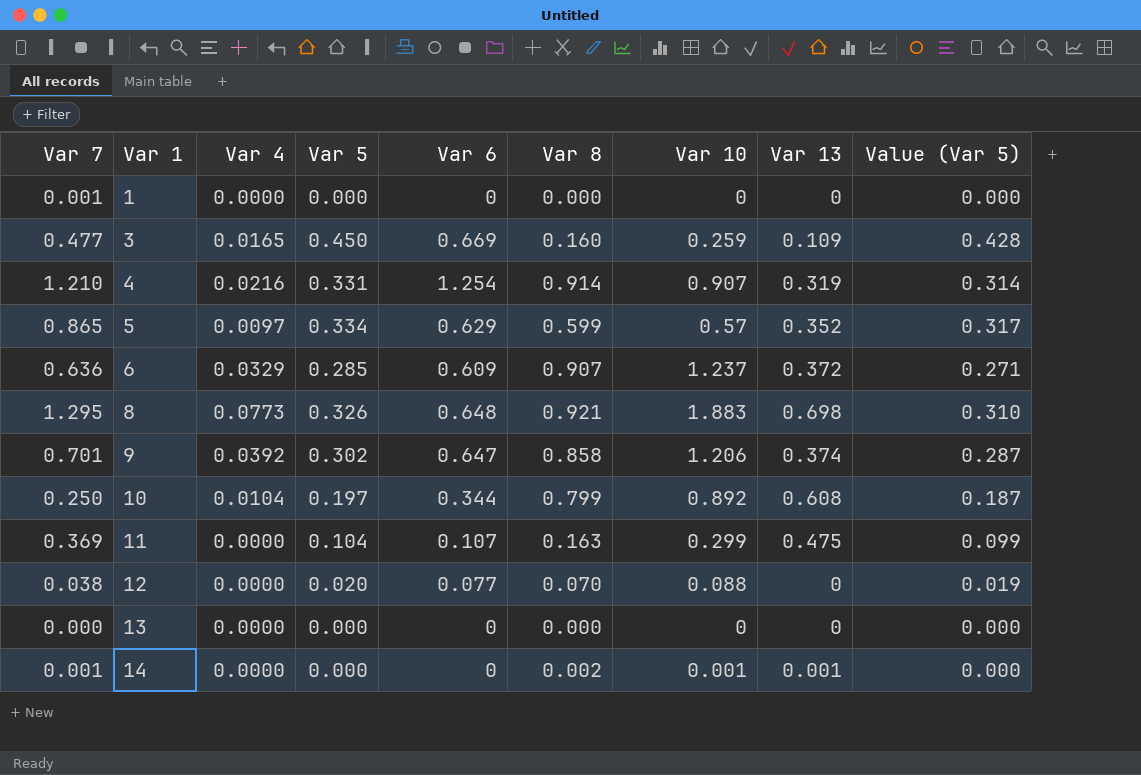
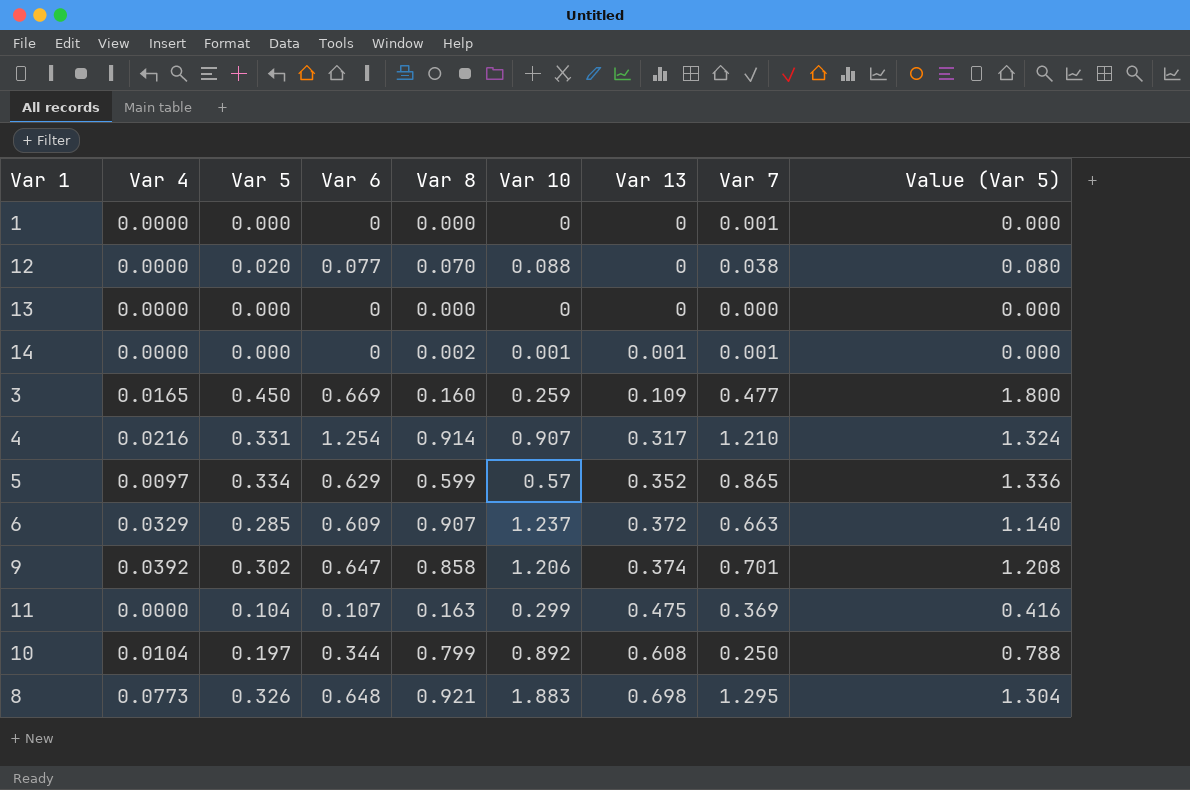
row order: Var 1 ascending -> Var 13 ascending
column Var 7 | position: 1 -> 8
column Value (Var 5) | formula: [Var 5] * 0.95 -> [Var 5] * 4
4 | Var 13: 0.319 -> 0.317
6 | Var 7: 0.636 -> 0.663

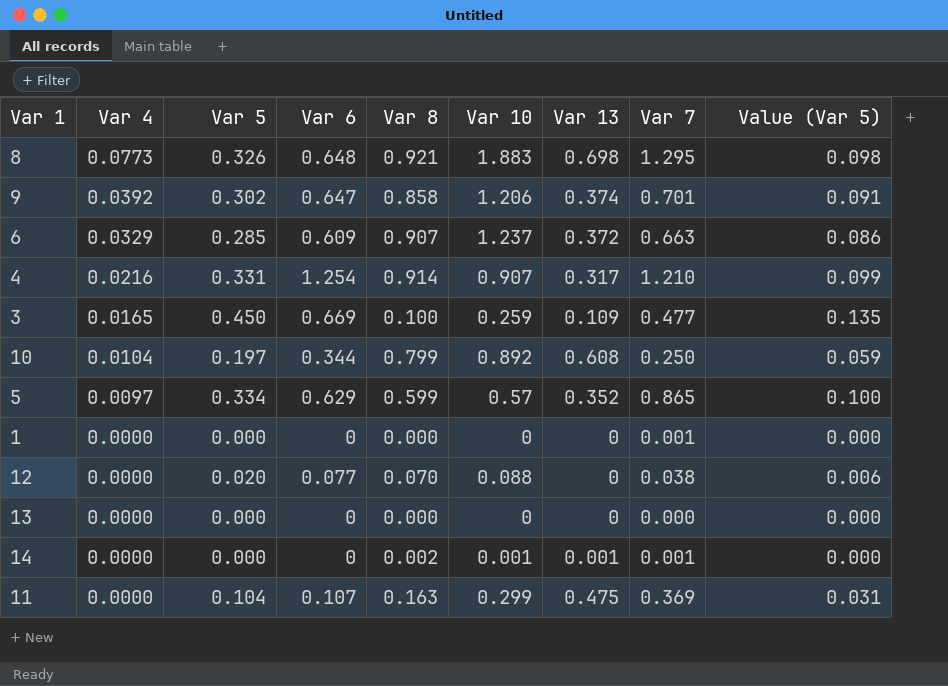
row order: Var 13 ascending -> Var 4 descending
column Value (Var 5) | formula: [Var 5] * 4 -> [Var 5] * 0.3
3 | Var 8: 0.160 -> 0.100

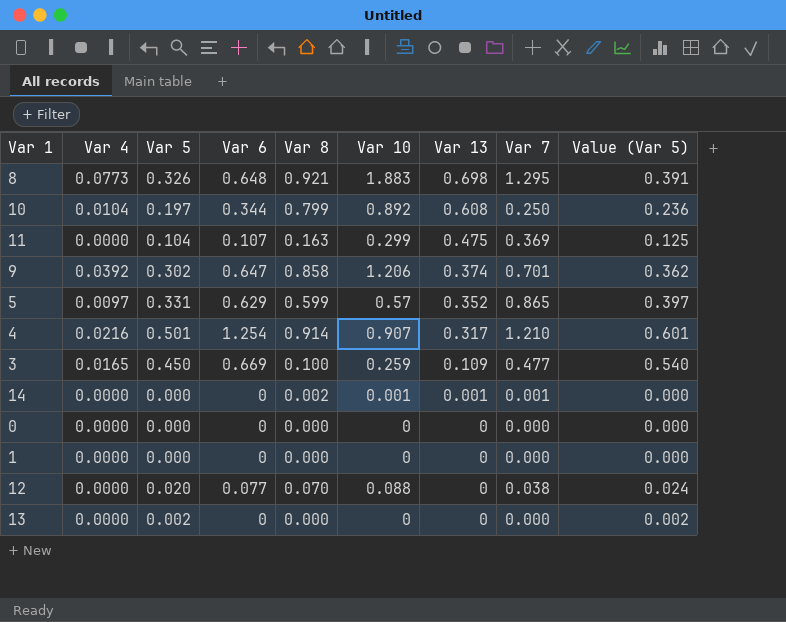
row order: Var 4 descending -> Var 13 descending
column Value (Var 5) | formula: [Var 5] * 0.3 -> [Var 5] * 1.2
row 6: 0.0329 | 0.285 | 0.609 | 0.907 | 1.237 | 0.372 | 0.663 | 0.086 -> none
5 | Var 5: 0.334 -> 0.331
4 | Var 5: 0.331 -> 0.501
row 0: none -> 0.0000 | 0.000 | 0 | 0.000 | 0 | 0 | 0.000 | 0.000
1 | Var 7: 0.001 -> 0.000
13 | Var 5: 0.000 -> 0.002

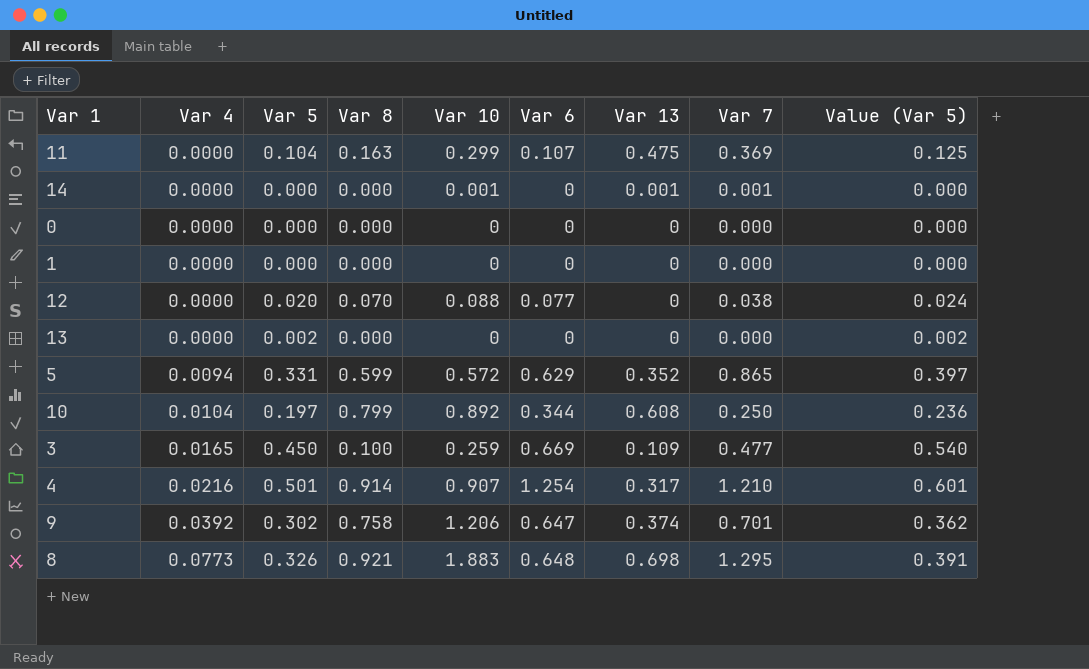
row order: Var 13 descending -> Var 4 ascending
column Var 6 | position: 4 -> 6
14 | Var 8: 0.002 -> 0.000
5 | Var 4: 0.0097 -> 0.0094
5 | Var 10: 0.57 -> 0.572
9 | Var 8: 0.858 -> 0.758

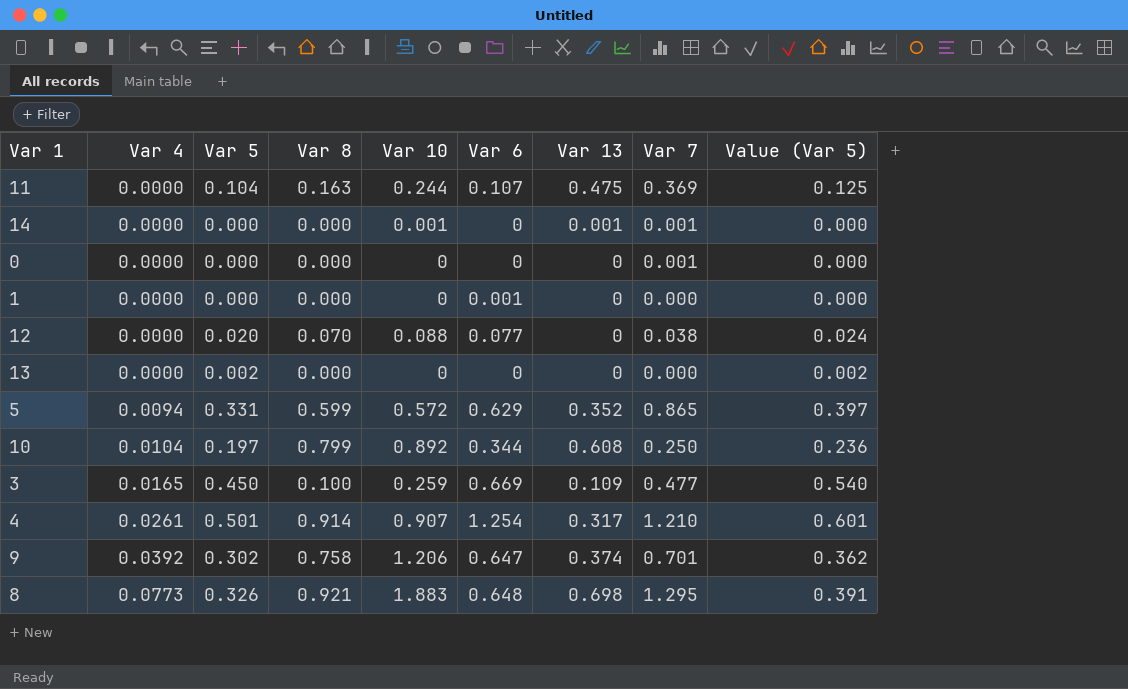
11 | Var 10: 0.299 -> 0.244
0 | Var 7: 0.000 -> 0.001
1 | Var 6: 0 -> 0.001
4 | Var 4: 0.0216 -> 0.0261

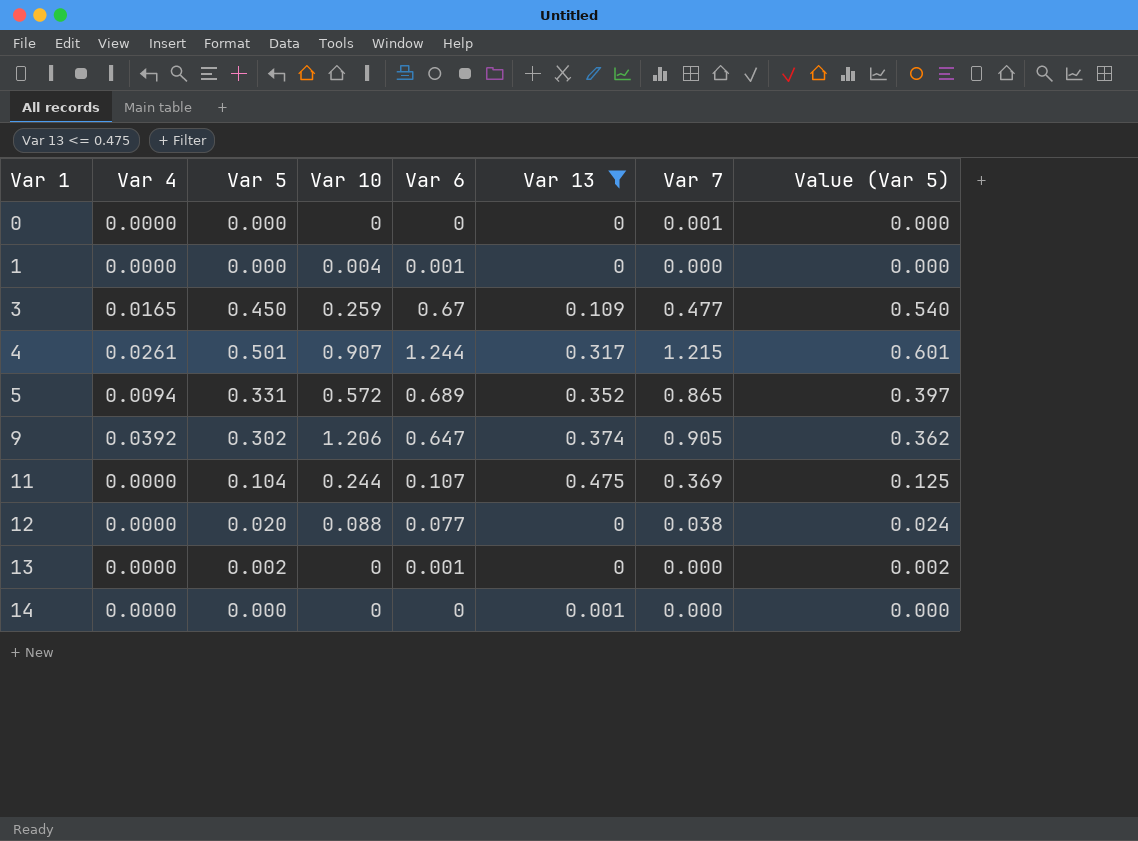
filter: none -> Var 13 <= 0.475
row order: Var 4 ascending -> Var 1 ascending
column Var 8 | position: 4 -> none
1 | Var 10: 0 -> 0.004
3 | Var 6: 0.669 -> 0.67
4 | Var 6: 1.254 -> 1.244
4 | Var 7: 1.210 -> 1.215
5 | Var 6: 0.629 -> 0.689
9 | Var 7: 0.701 -> 0.905
13 | Var 6: 0 -> 0.001
14 | Var 10: 0.001 -> 0
14 | Var 7: 0.001 -> 0.000

